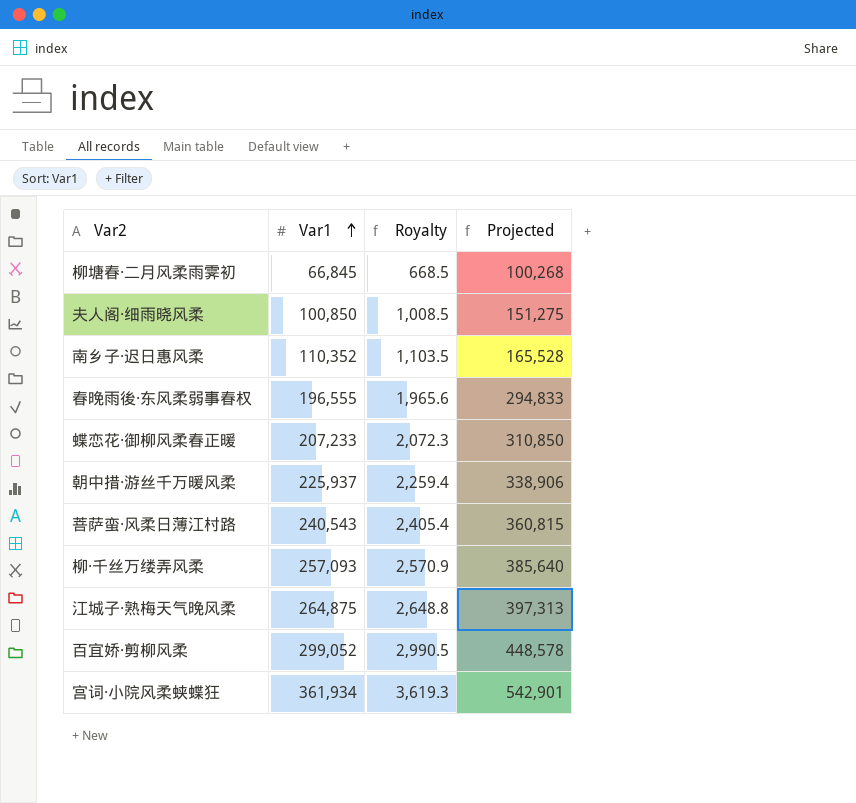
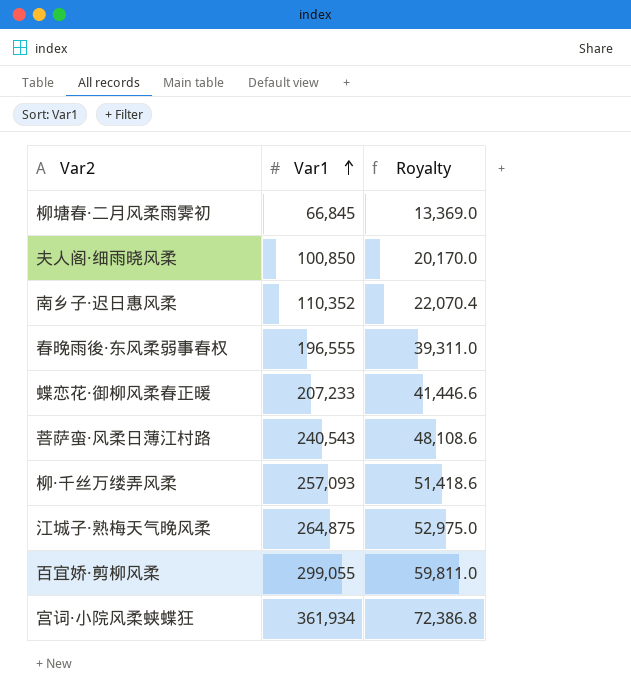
column Projected | formula: [Var1] * 1.5 -> none
column Royalty | formula: [Var1] * 0.01 -> [Var1] * 0.2
row 朝中措·游丝千万暖风柔: 225,937 | 2,259.4 | 338,906 -> none
百宜娇·剪柳风柔 | Var1: 299,052 -> 299,055

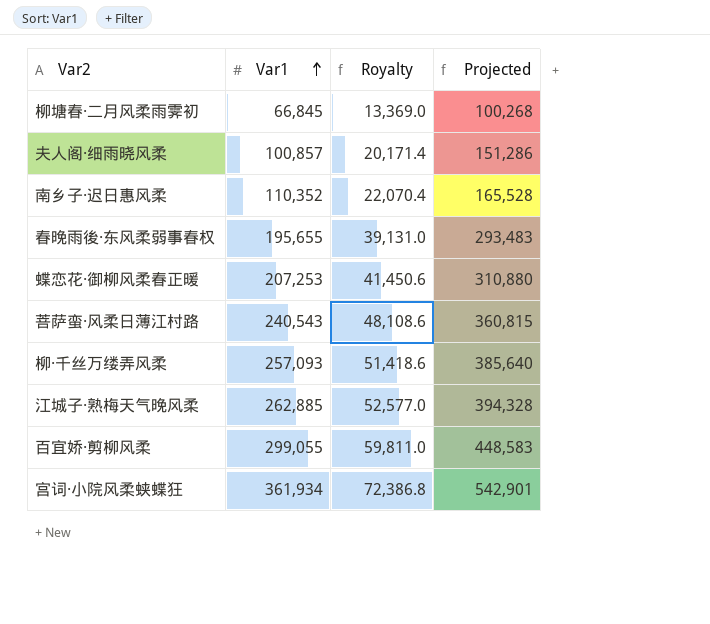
column Projected | formula: none -> [Var1] * 1.5
夫人阁·细雨晓风柔 | Var1: 100,850 -> 100,857
夫人阁·细雨晓风柔 | Royalty: 20,170.0 -> 20,171.4
春晚雨後·东风柔弱事春权 | Var1: 196,555 -> 195,655
春晚雨後·东风柔弱事春权 | Royalty: 39,311.0 -> 39,131.0
蝶恋花·御柳风柔春正暖 | Var1: 207,233 -> 207,253
蝶恋花·御柳风柔春正暖 | Royalty: 41,446.6 -> 41,450.6
江城子·熟梅天气晚风柔 | Var1: 264,875 -> 262,885
江城子·熟梅天气晚风柔 | Royalty: 52,975.0 -> 52,577.0

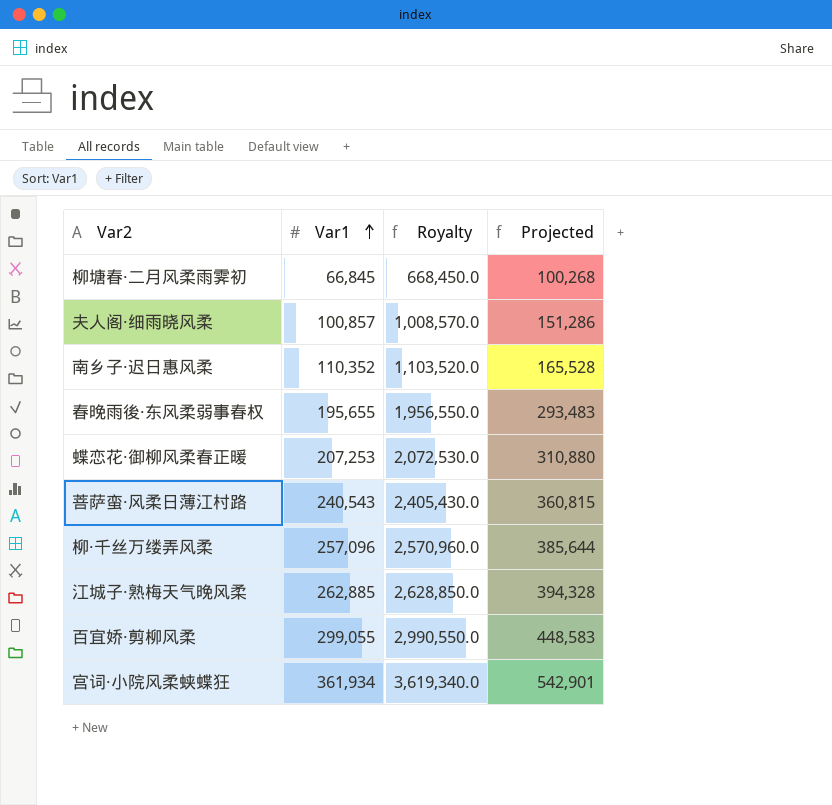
column Royalty | formula: [Var1] * 0.2 -> [Var1] * 10
柳·千丝万缕弄风柔 | Var1: 257,093 -> 257,096
柳·千丝万缕弄风柔 | Projected: 385,640 -> 385,644

